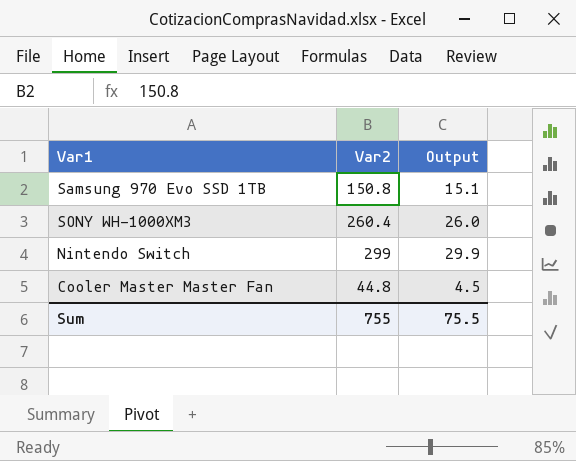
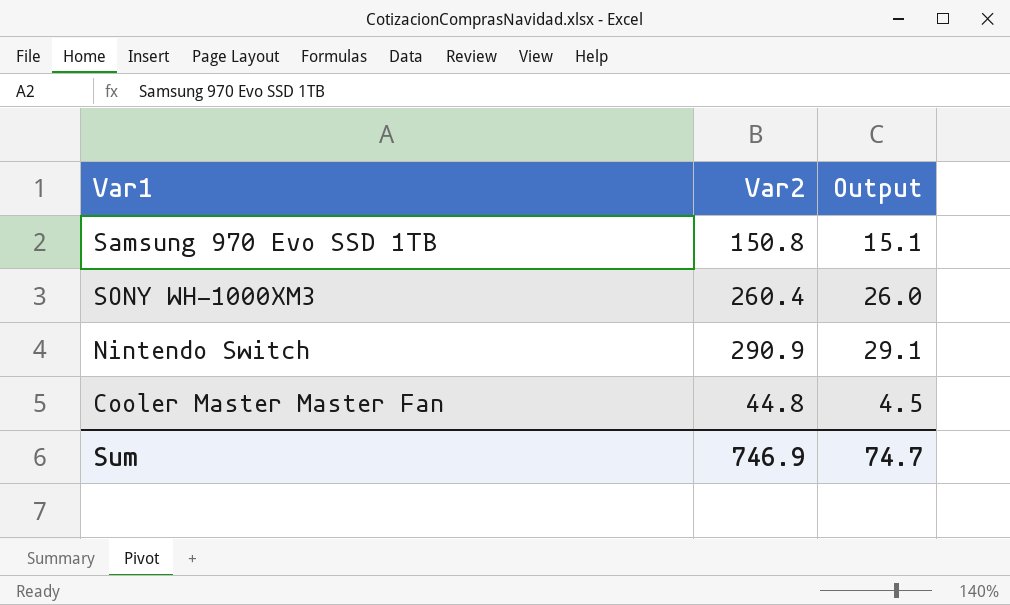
Nintendo Switch | Var2: 299 -> 290.9
Nintendo Switch | Output: 29.9 -> 29.1
Sum | Var2: 755 -> 746.9
Sum | Output: 75.5 -> 74.7

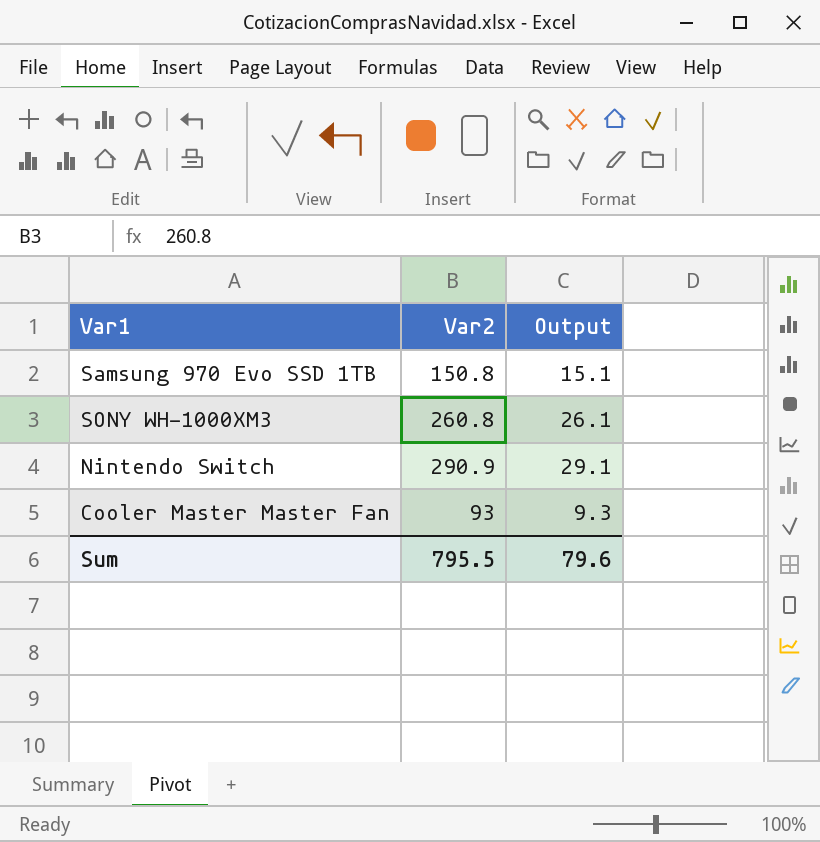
SONY WH-1000XM3 | Var2: 260.4 -> 260.8
SONY WH-1000XM3 | Output: 26.0 -> 26.1
Cooler Master Master Fan | Var2: 44.8 -> 93
Cooler Master Master Fan | Output: 4.5 -> 9.3
Sum | Var2: 746.9 -> 795.5
Sum | Output: 74.7 -> 79.6

